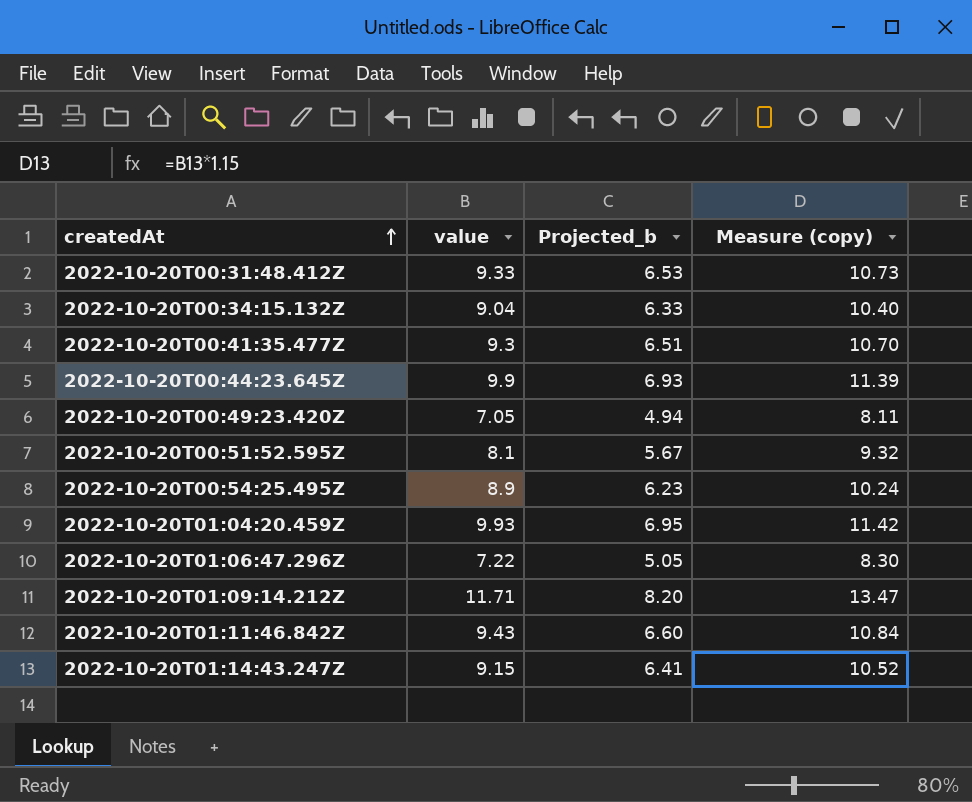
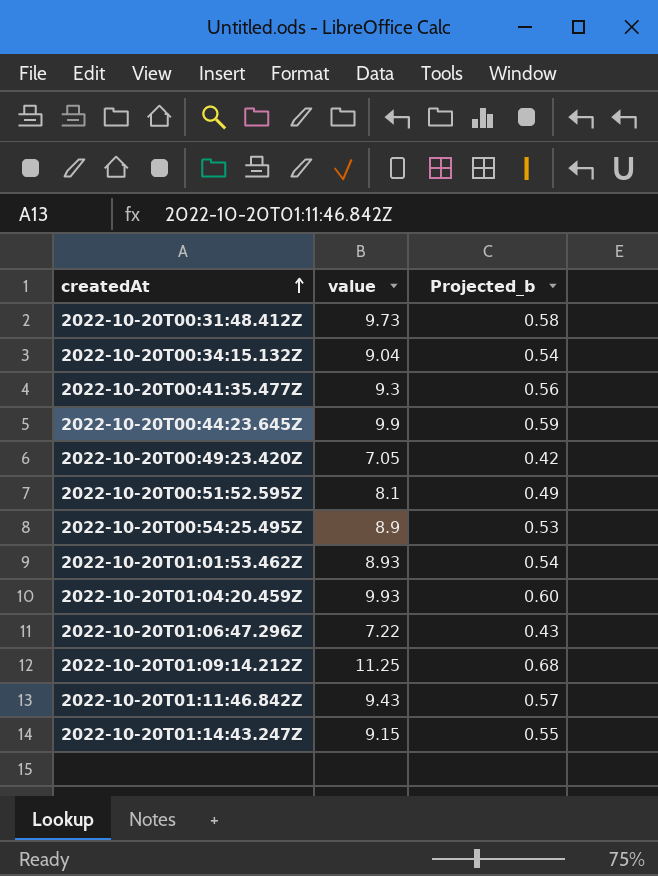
column Measure (copy) | formula: [value] * 1.15 -> none
column Projected_b | formula: [value] * 0.7 -> [value] * 0.06
2022-10-20T00:31:48.412Z | value: 9.33 -> 9.73
row 2022-10-20T01:01:53.462Z: none -> 8.93 | 0.54
2022-10-20T01:09:14.212Z | value: 11.71 -> 11.25

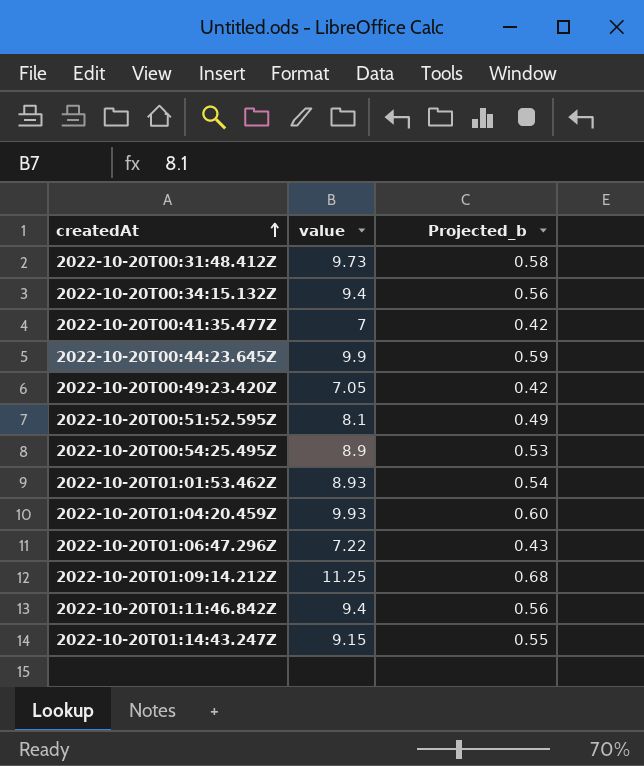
2022-10-20T00:34:15.132Z | value: 9.04 -> 9.4
2022-10-20T00:34:15.132Z | Projected_b: 0.54 -> 0.56
2022-10-20T00:41:35.477Z | value: 9.3 -> 7
2022-10-20T00:41:35.477Z | Projected_b: 0.56 -> 0.42
2022-10-20T01:11:46.842Z | value: 9.43 -> 9.4
2022-10-20T01:11:46.842Z | Projected_b: 0.57 -> 0.56

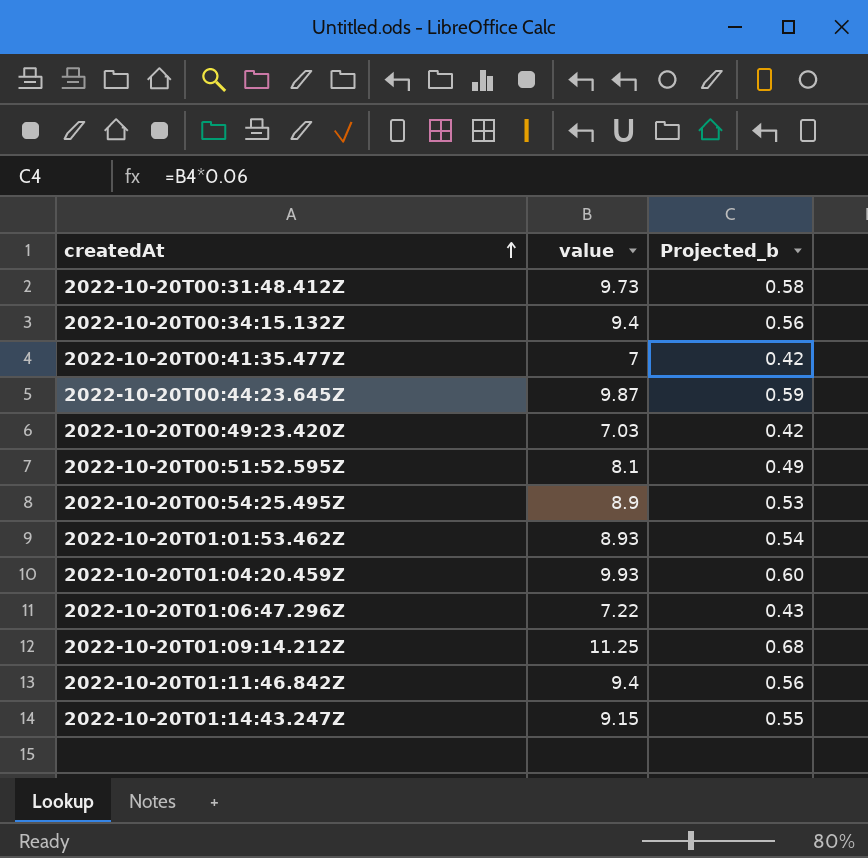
2022-10-20T00:44:23.645Z | value: 9.9 -> 9.87
2022-10-20T00:49:23.420Z | value: 7.05 -> 7.03

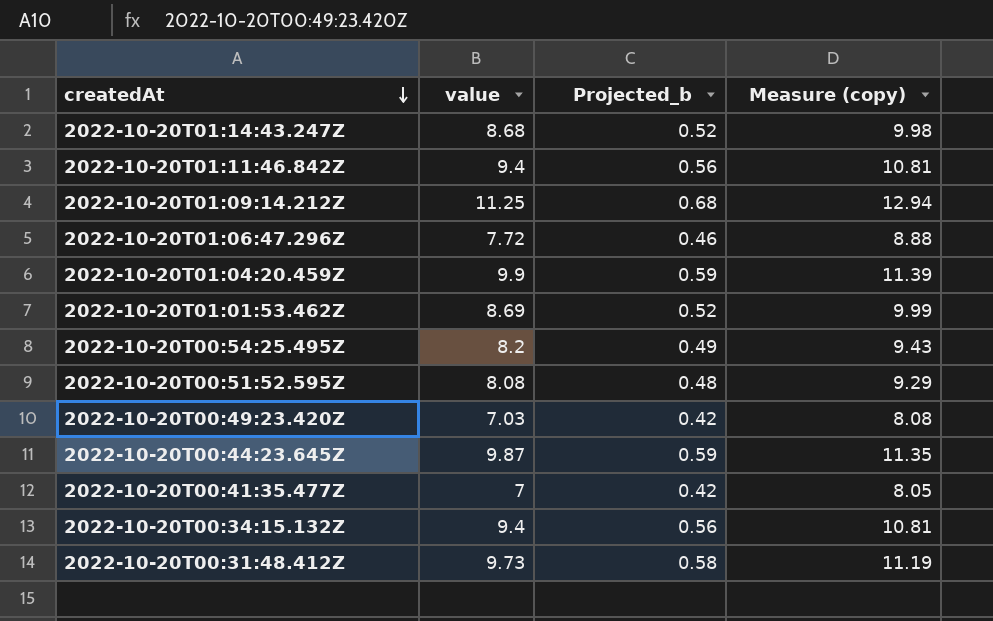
row order: createdAt ascending -> createdAt descending
column Measure (copy) | formula: none -> [value] * 1.15
2022-10-20T01:14:43.247Z | value: 9.15 -> 8.68
2022-10-20T01:14:43.247Z | Projected_b: 0.55 -> 0.52
2022-10-20T01:06:47.296Z | value: 7.22 -> 7.72
2022-10-20T01:06:47.296Z | Projected_b: 0.43 -> 0.46
2022-10-20T01:04:20.459Z | value: 9.93 -> 9.9
2022-10-20T01:04:20.459Z | Projected_b: 0.60 -> 0.59
2022-10-20T01:01:53.462Z | value: 8.93 -> 8.69
2022-10-20T01:01:53.462Z | Projected_b: 0.54 -> 0.52
2022-10-20T00:54:25.495Z | value: 8.9 -> 8.2
2022-10-20T00:54:25.495Z | Projected_b: 0.53 -> 0.49
2022-10-20T00:51:52.595Z | value: 8.1 -> 8.08
2022-10-20T00:51:52.595Z | Projected_b: 0.49 -> 0.48

